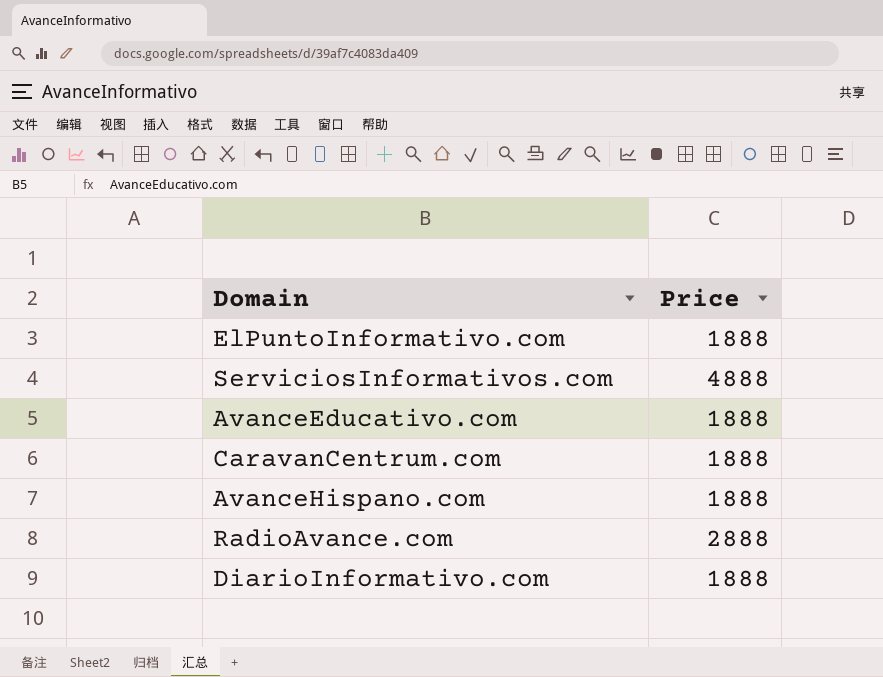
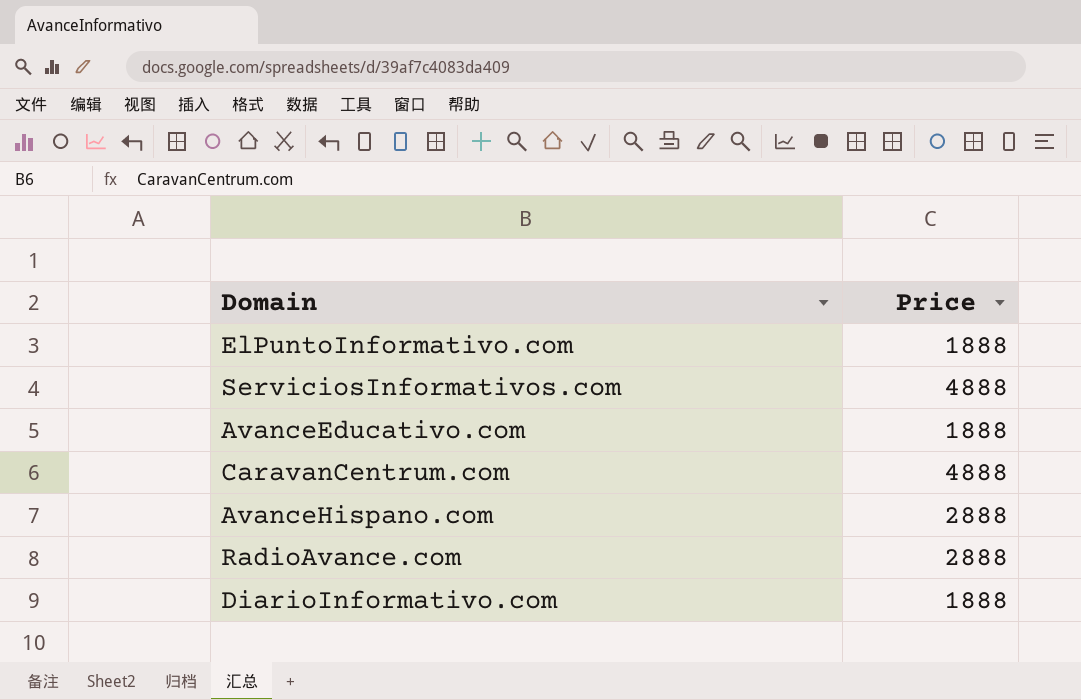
CaravanCentrum.com | Price: 1888 -> 4888
AvanceHispano.com | Price: 1888 -> 2888

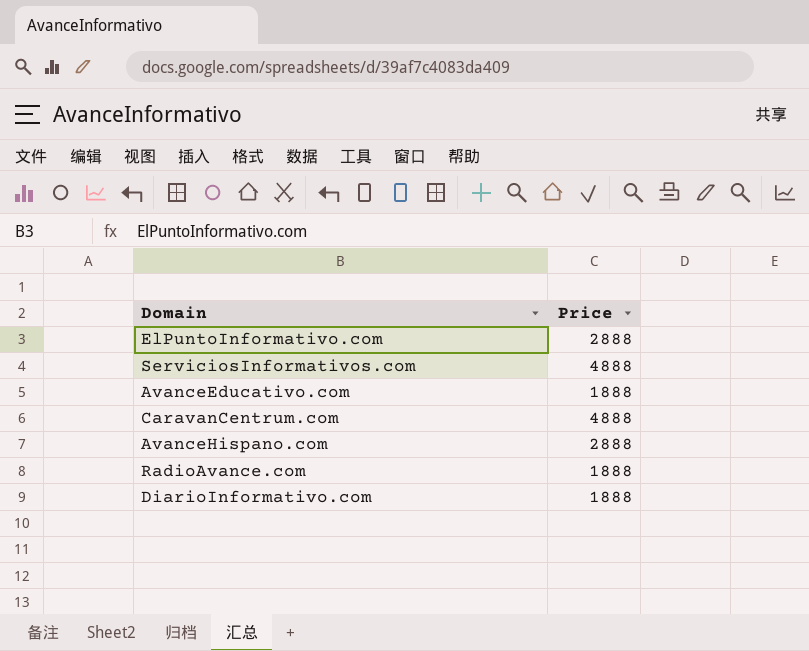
ElPuntoInformativo.com | Price: 1888 -> 2888
RadioAvance.com | Price: 2888 -> 1888

